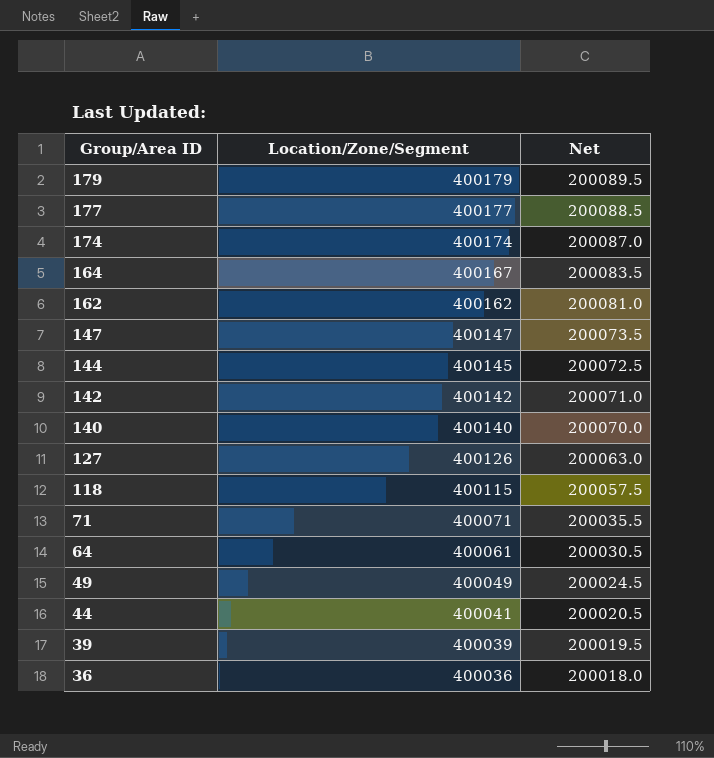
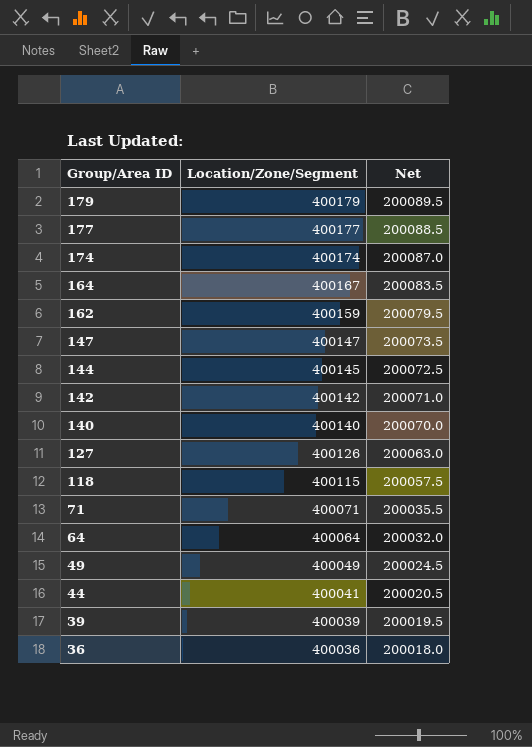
162 | Location/Zone/Segment: 400162 -> 400159
162 | Net: 200081.0 -> 200079.5
64 | Location/Zone/Segment: 400061 -> 400064
64 | Net: 200030.5 -> 200032.0

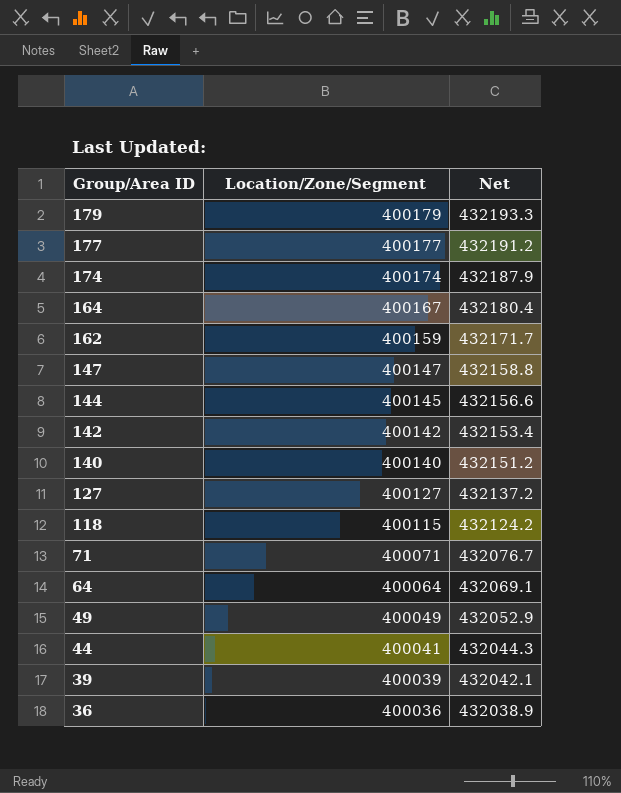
column Net | formula: [Location/Zone/Segment] * 0.5 -> [Location/Zone/Segment] * 1.08
127 | Location/Zone/Segment: 400126 -> 400127

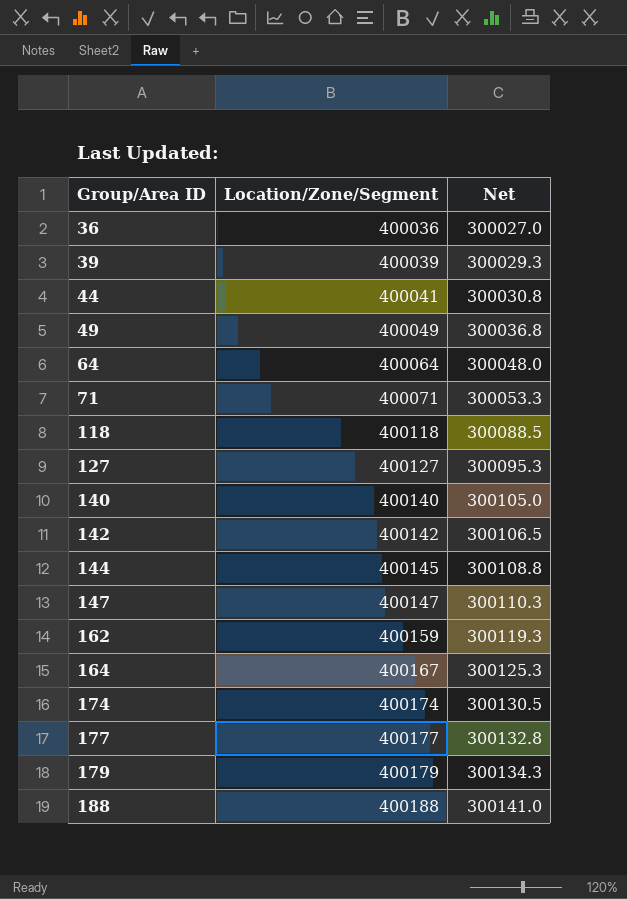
row order: Group/Area ID descending -> Group/Area ID ascending
column Net | formula: [Location/Zone/Segment] * 1.08 -> [Location/Zone/Segment] * 0.75
118 | Location/Zone/Segment: 400115 -> 400118
row 188: none -> 400188 | 300141.0

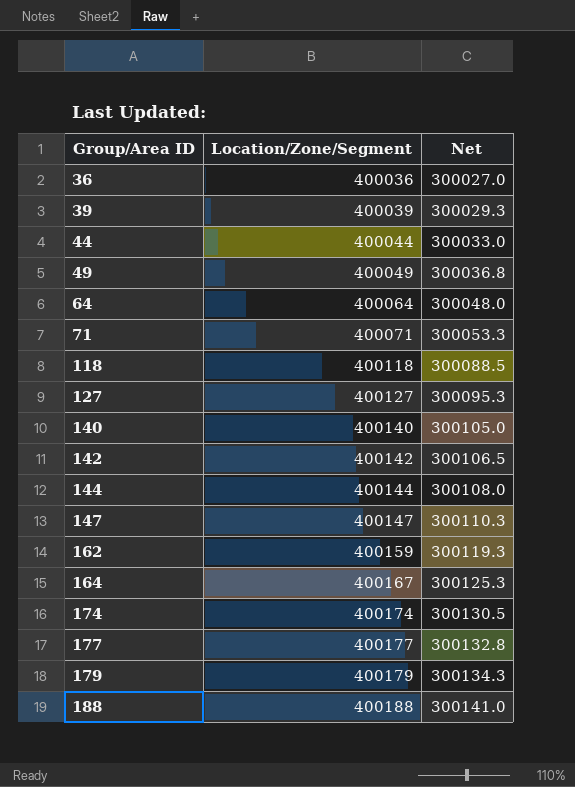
44 | Location/Zone/Segment: 400041 -> 400044
44 | Net: 300030.8 -> 300033.0
144 | Location/Zone/Segment: 400145 -> 400144
144 | Net: 300108.8 -> 300108.0

